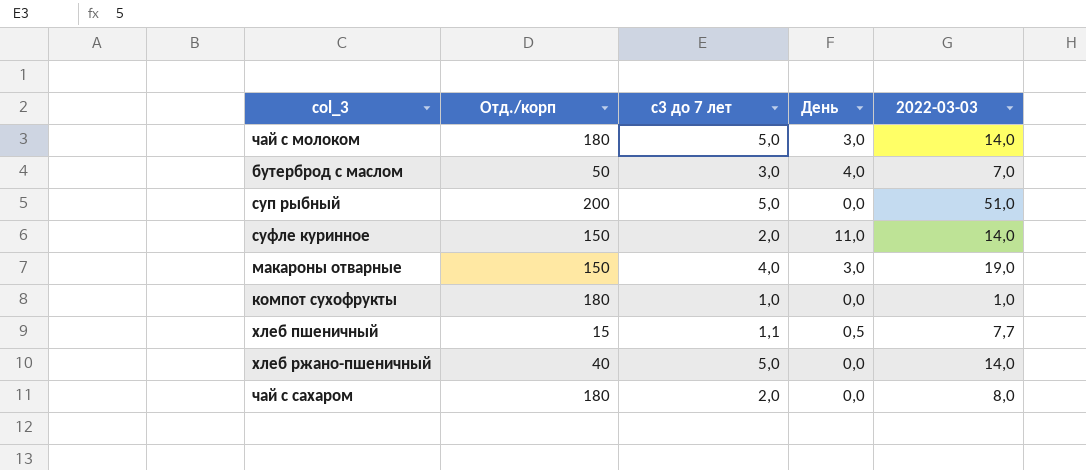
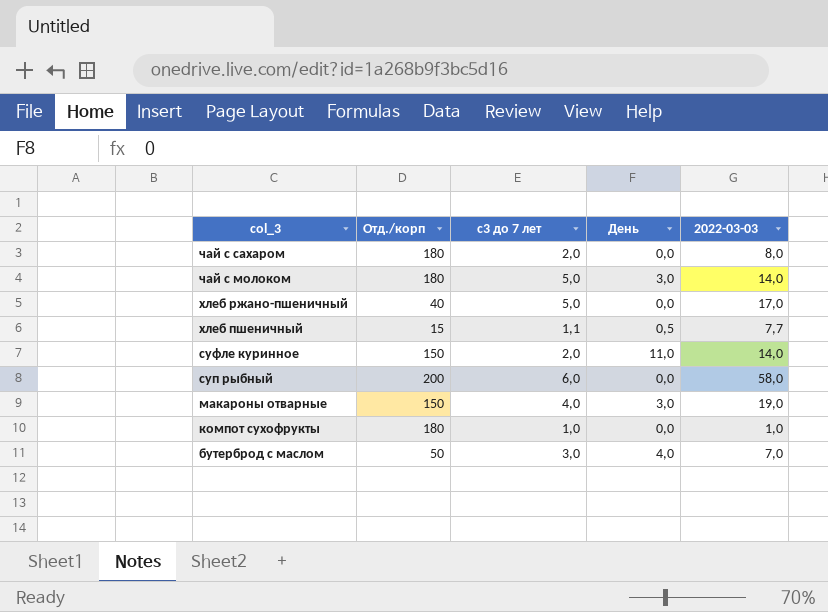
row order: none -> col_3 descending
хлеб ржано-пшеничный | 2022-03-03: 14,0 -> 17,0
суп рыбный | с3 до 7 лет: 5,0 -> 6,0
суп рыбный | 2022-03-03: 51,0 -> 58,0

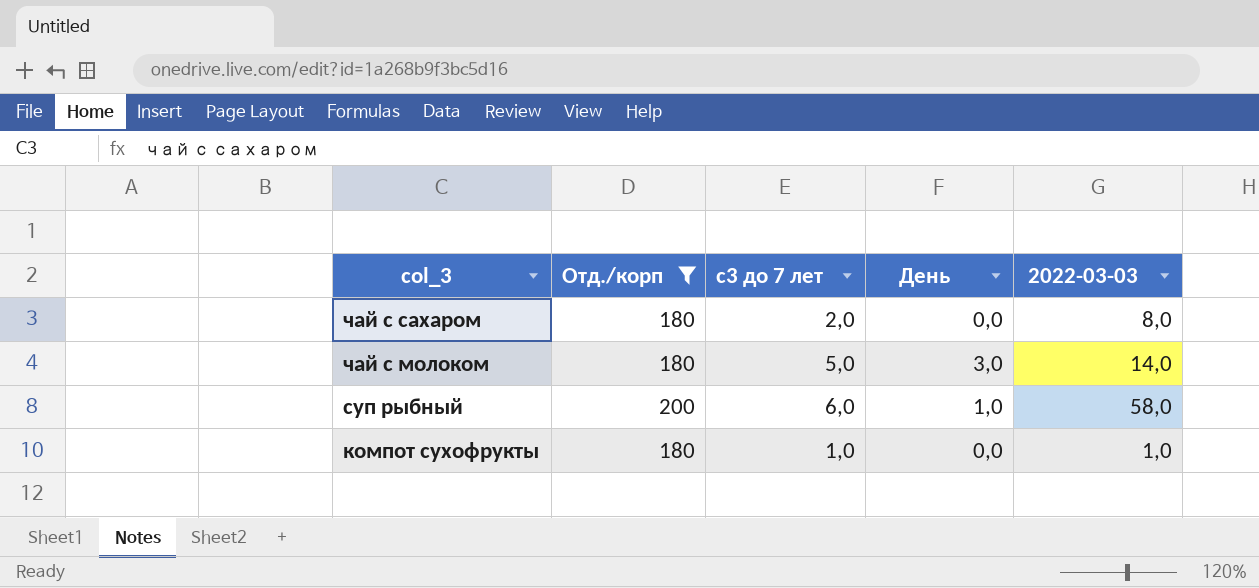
filter: none -> Отд./корп >= 180
суп рыбный | День: 0,0 -> 1,0

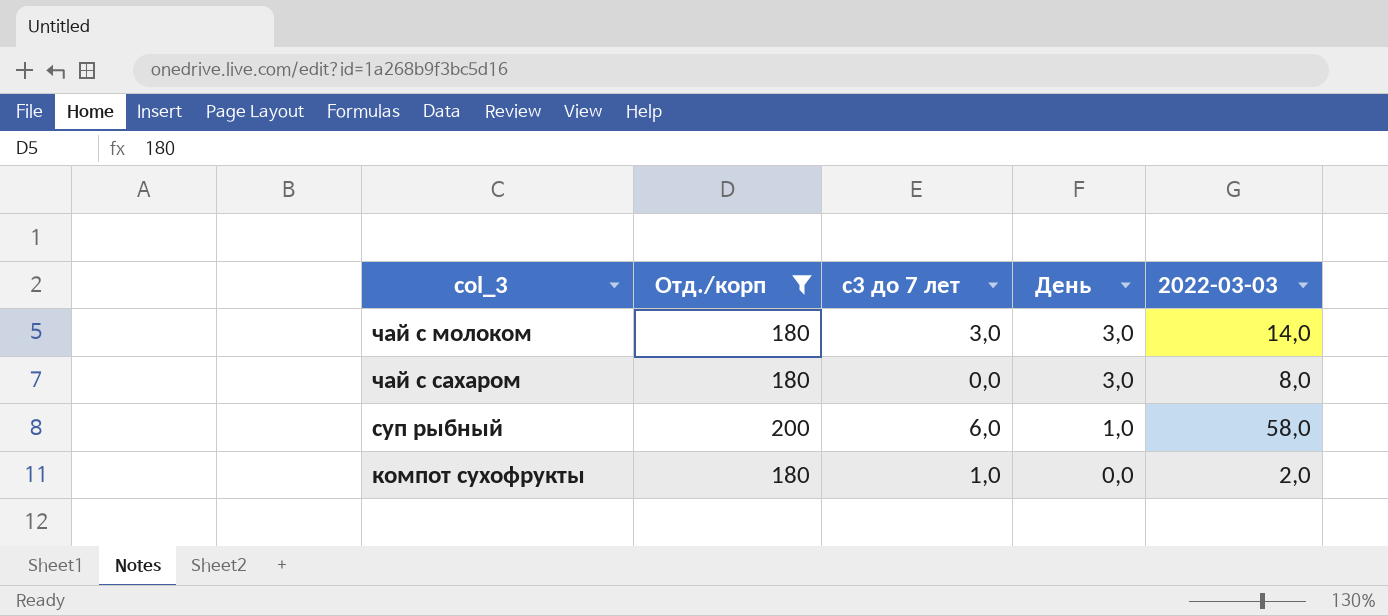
row order: col_3 descending -> День descending
чай с молоком | с3 до 7 лет: 5,0 -> 3,0
чай с сахаром | с3 до 7 лет: 2,0 -> 0,0
чай с сахаром | День: 0,0 -> 3,0
компот сухофрукты | 2022-03-03: 1,0 -> 2,0

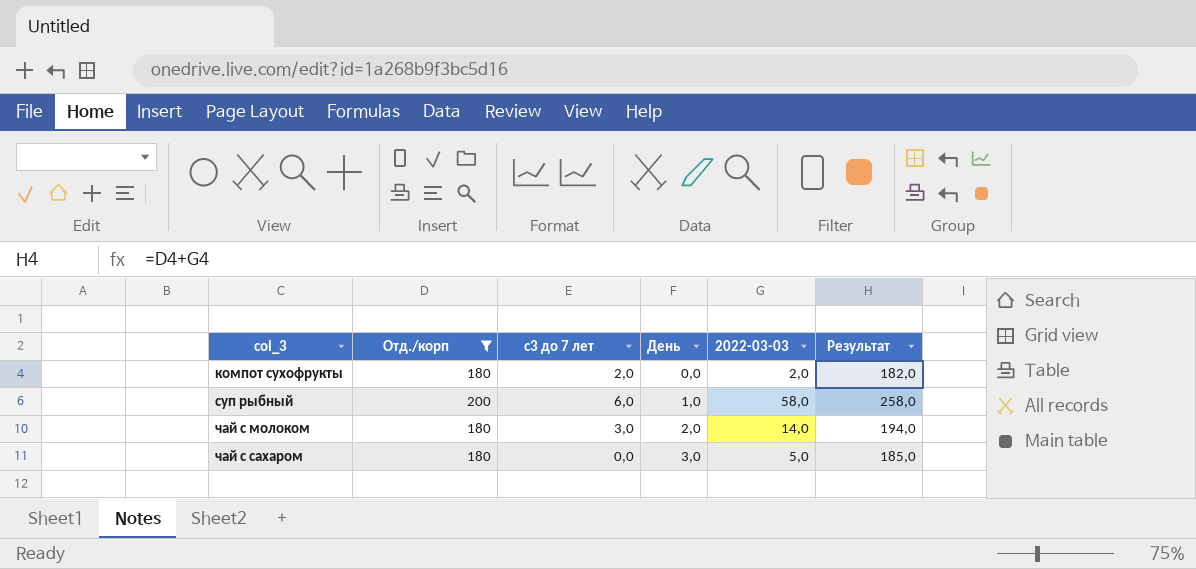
row order: День descending -> col_3 ascending
column Результат | formula: none -> [Отд./корп] + [2022-03-03]
компот сухофрукты | с3 до 7 лет: 1,0 -> 2,0
чай с молоком | День: 3,0 -> 2,0
чай с сахаром | 2022-03-03: 8,0 -> 5,0

